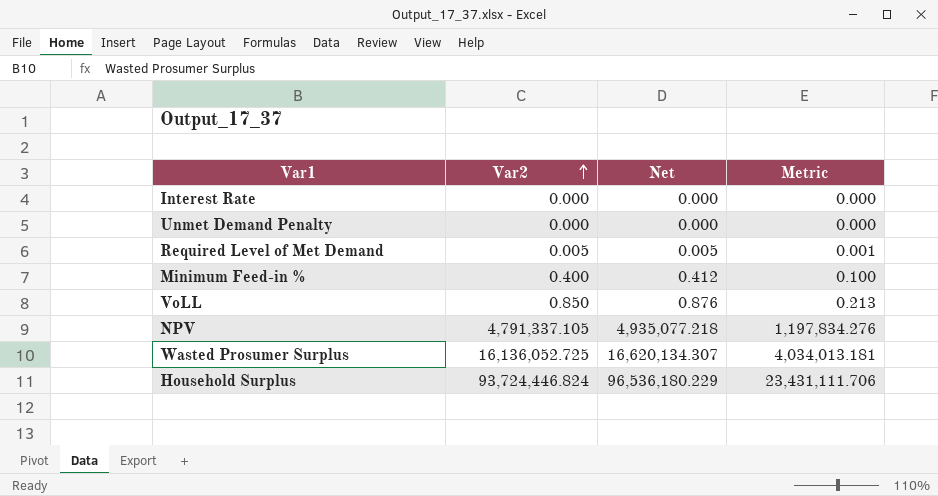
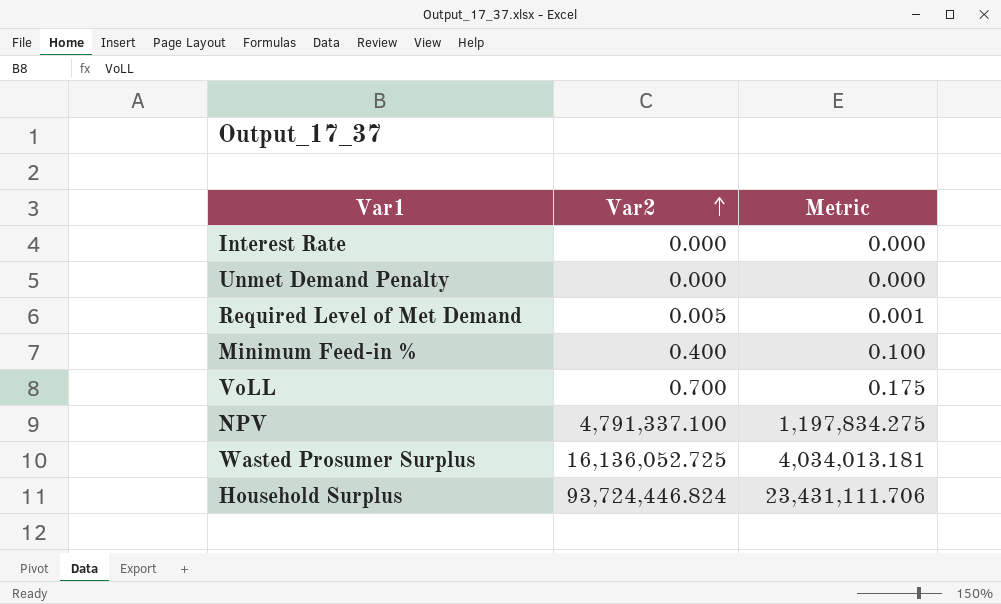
column Net | formula: [Var2] * 1.03 -> none
VoLL | Var2: 0.850 -> 0.700
VoLL | Metric: 0.213 -> 0.175
NPV | Var2: 4,791,337.105 -> 4,791,337.100
NPV | Metric: 1,197,834.276 -> 1,197,834.275

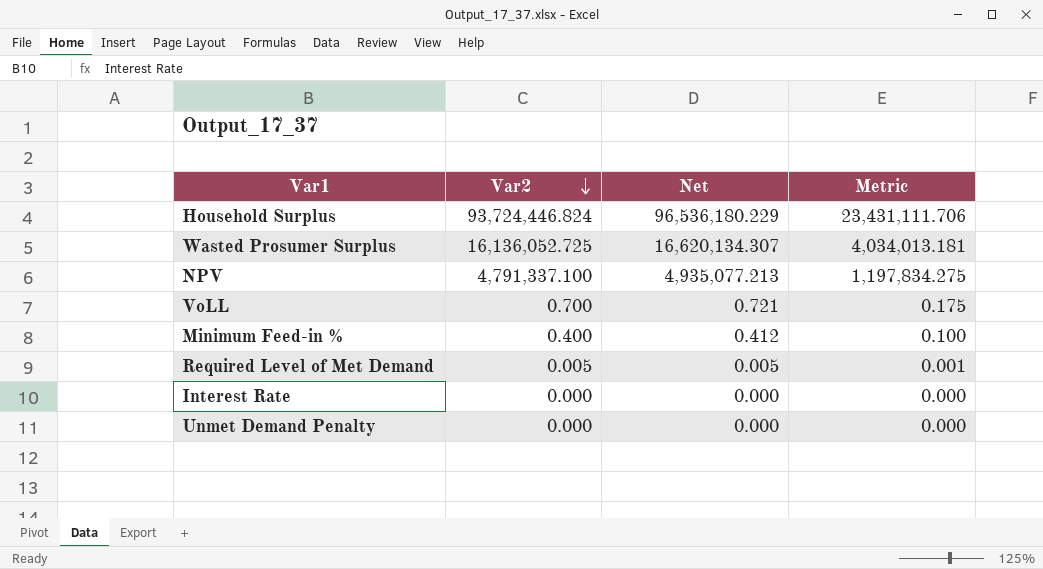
row order: Var2 ascending -> Var2 descending
column Net | formula: none -> [Var2] * 1.03

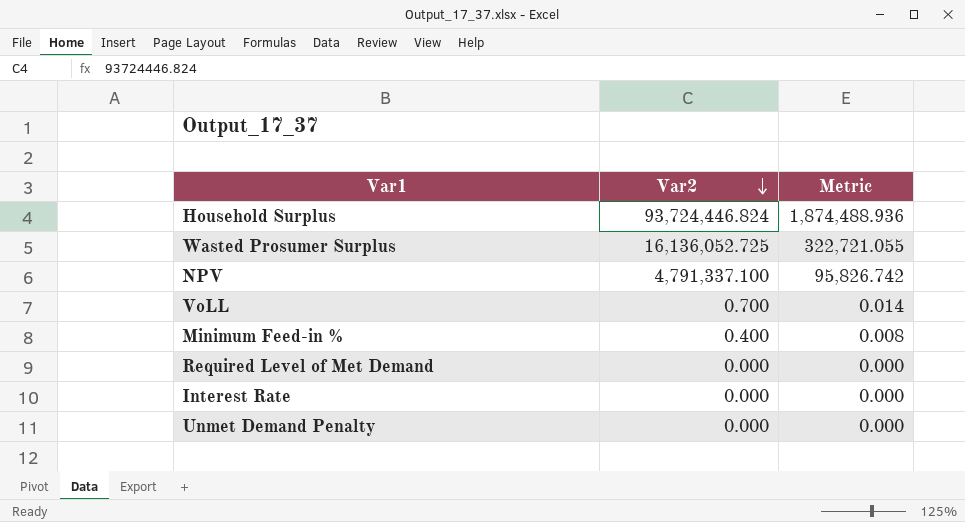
column Net | formula: [Var2] * 1.03 -> none
column Metric | formula: [Var2] * 0.25 -> [Var2] * 0.02
Required Level of Met Demand | Var2: 0.005 -> 0.000

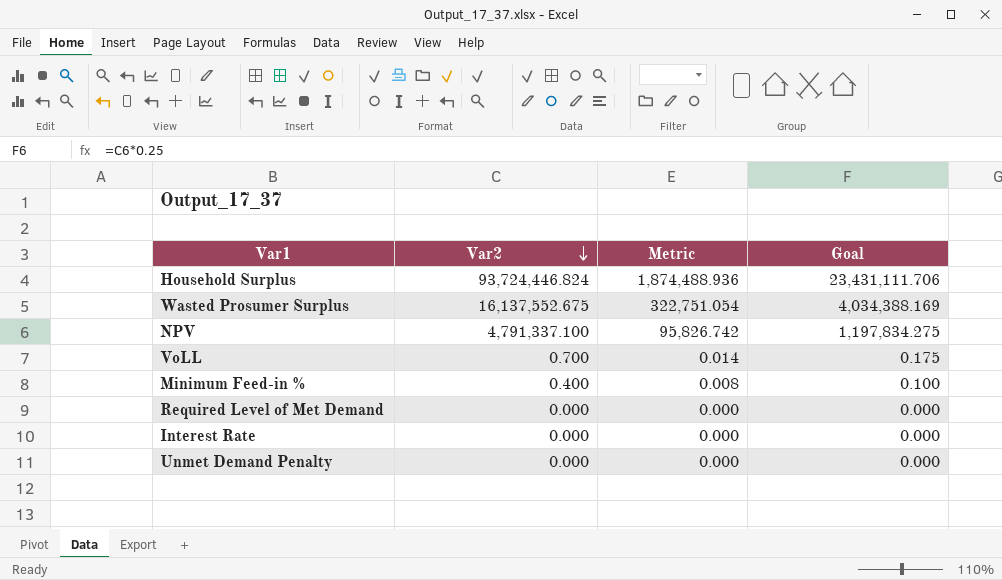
column Goal | formula: none -> [Var2] * 0.25
Wasted Prosumer Surplus | Var2: 16,136,052.725 -> 16,137,552.675
Wasted Prosumer Surplus | Metric: 322,721.055 -> 322,751.054

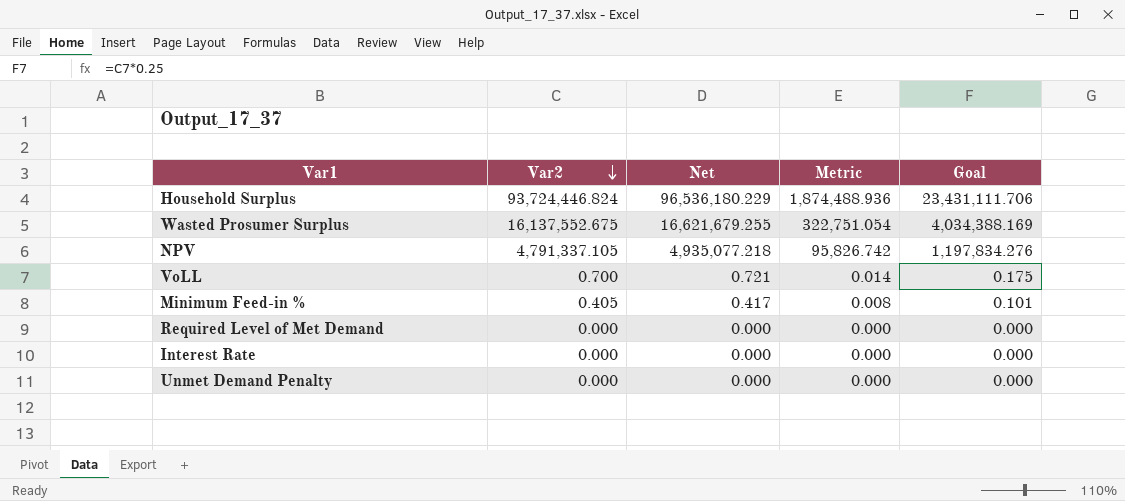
column Net | formula: none -> [Var2] * 1.03
NPV | Var2: 4,791,337.100 -> 4,791,337.105
NPV | Goal: 1,197,834.275 -> 1,197,834.276
Minimum Feed-in % | Var2: 0.400 -> 0.405
Minimum Feed-in % | Goal: 0.100 -> 0.101

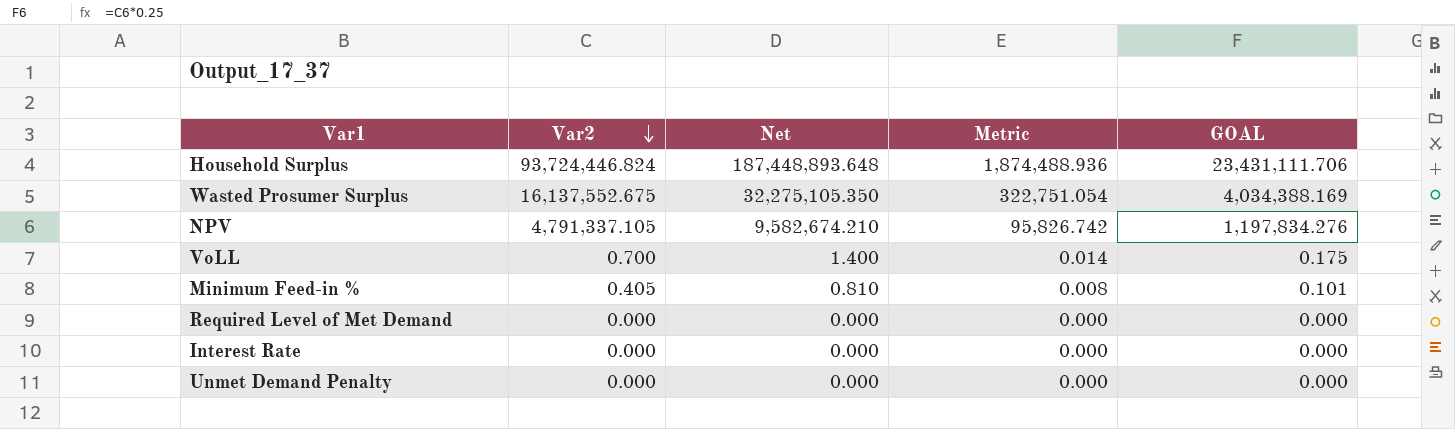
column Net | formula: [Var2] * 1.03 -> [Var2] * 2
column name: Goal -> GOAL

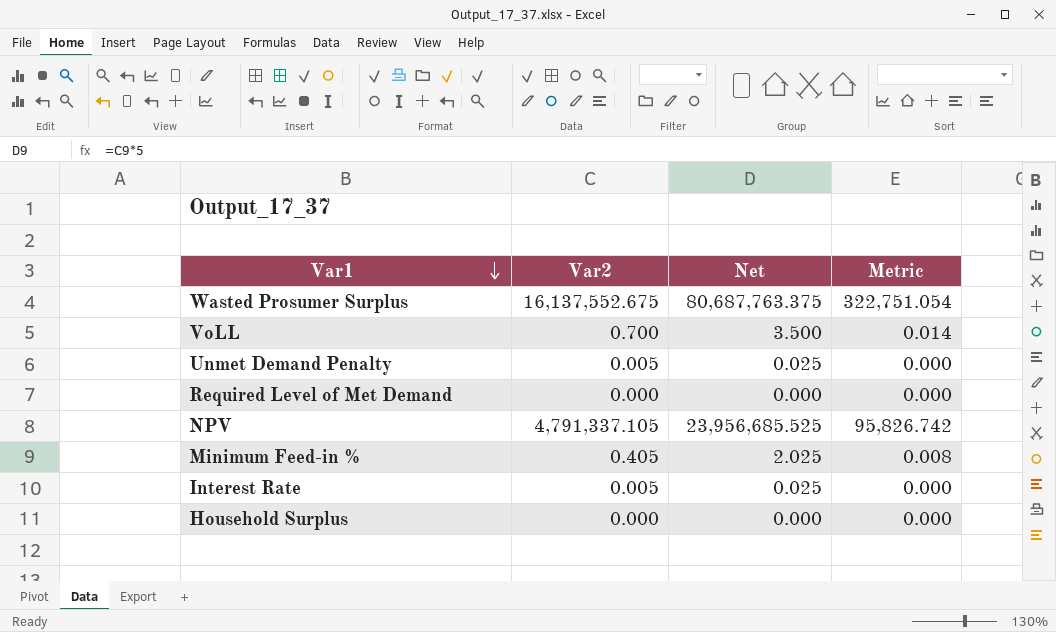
row order: Var2 descending -> Var1 descending
column GOAL | formula: [Var2] * 0.25 -> none
column Net | formula: [Var2] * 2 -> [Var2] * 5
Unmet Demand Penalty | Var2: 0.000 -> 0.005
Interest Rate | Var2: 0.000 -> 0.005
Household Surplus | Var2: 93,724,446.824 -> 0.000
Household Surplus | Metric: 1,874,488.936 -> 0.000

